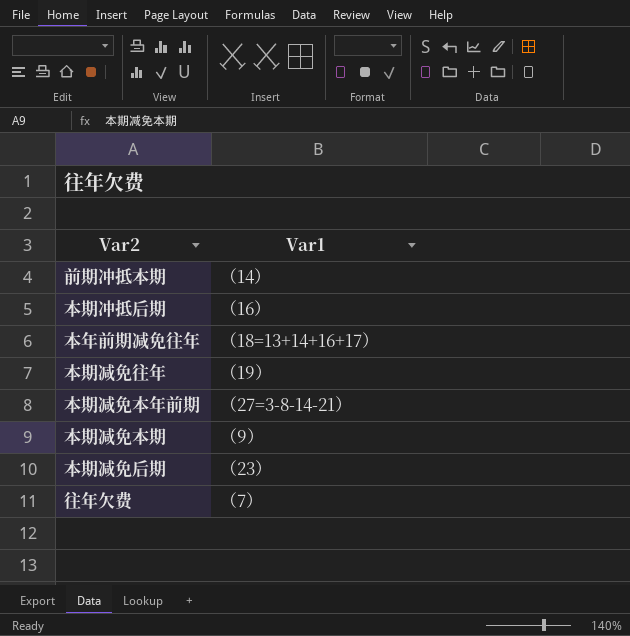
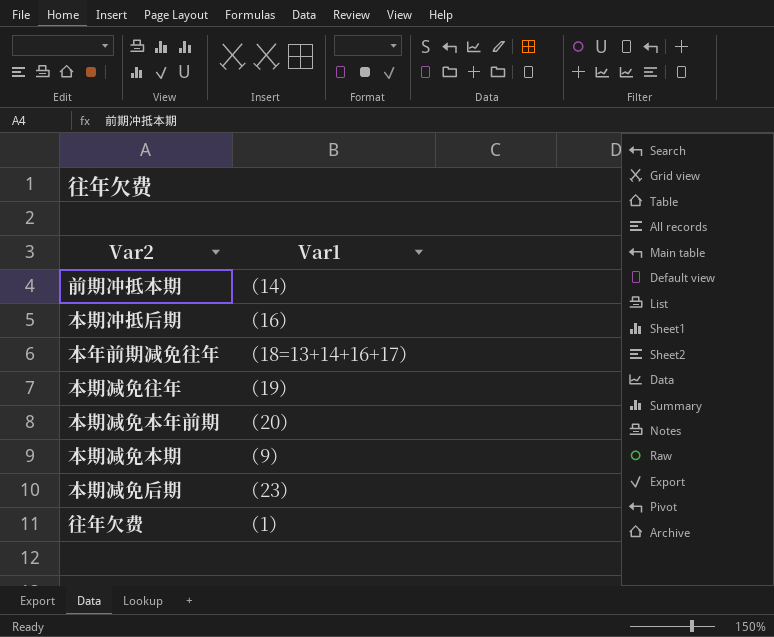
本期减免本年前期 | Var1: （27=3-8-14-21） -> （20）
往年欠费 | Var1: （7） -> （1）

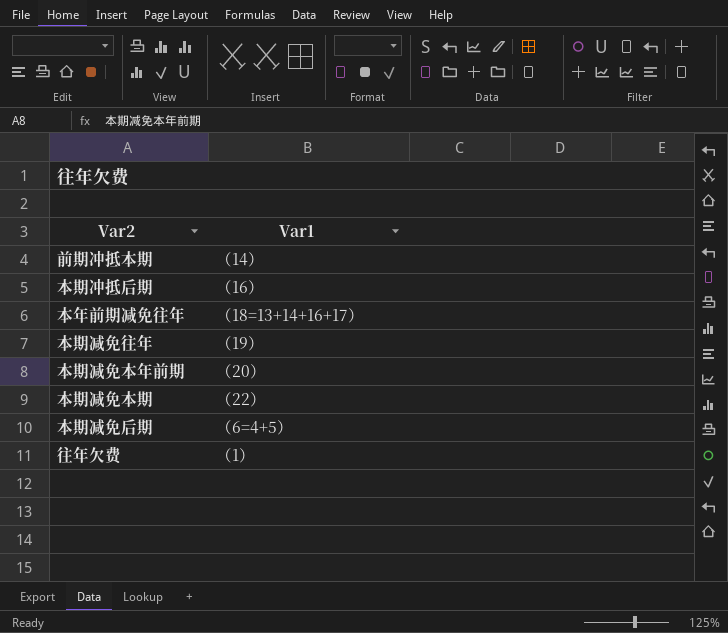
本期减免本期 | Var1: （9） -> （22）
本期减免后期 | Var1: （23） -> （6=4+5）

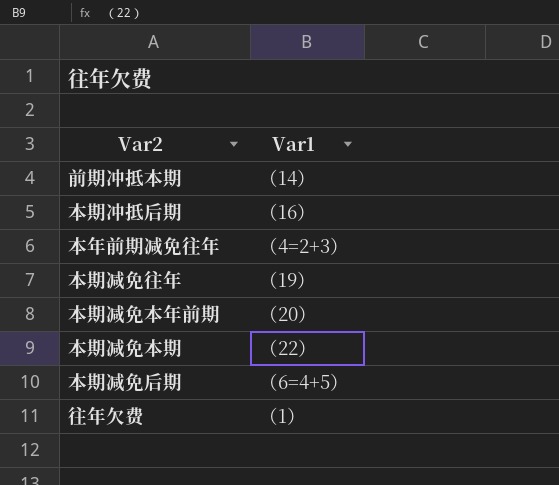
本年前期减免往年 | Var1: （18=13+14+16+17） -> （4=2+3）

